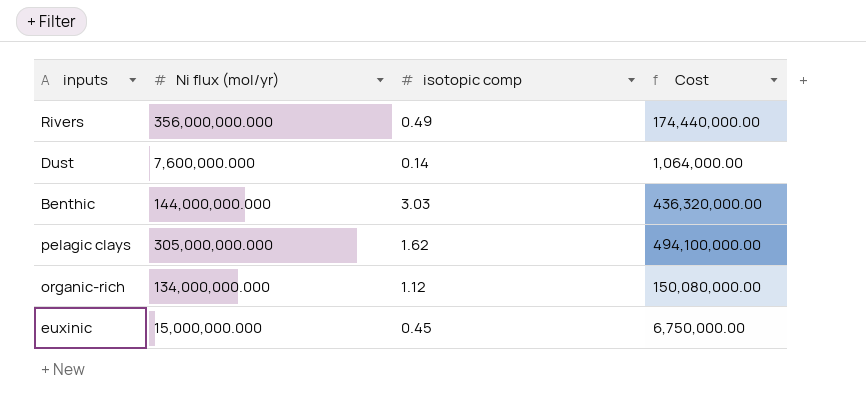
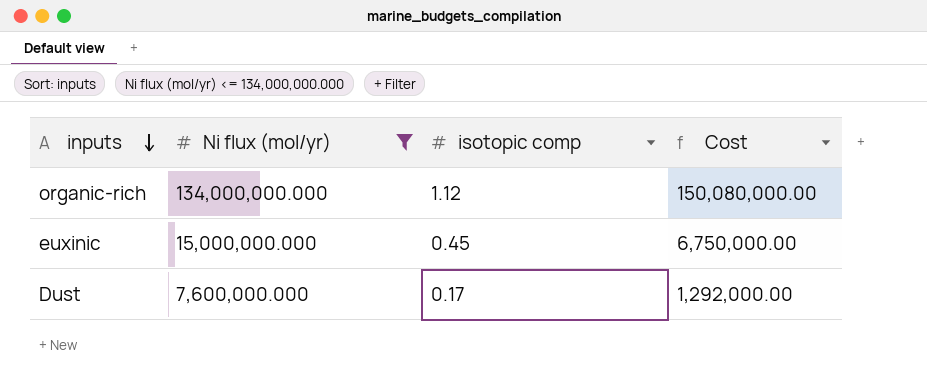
filter: none -> Ni flux (mol/yr) <= 134,000,000.000
row order: none -> inputs descending
Dust | isotopic comp: 0.14 -> 0.17
Dust | Cost: 1,064,000.00 -> 1,292,000.00

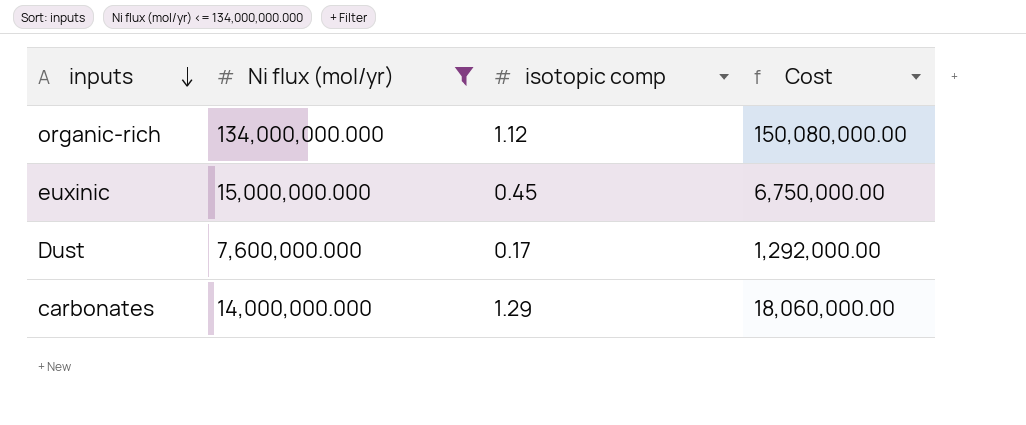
row carbonates: none -> 14,000,000.000 | 1.29 | 18,060,000.00

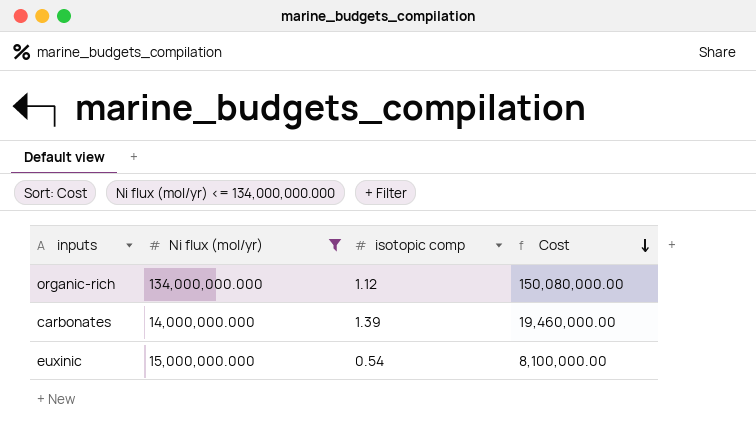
row order: inputs descending -> Cost descending
row Dust: 7,600,000.000 | 0.17 | 1,292,000.00 -> none
carbonates | isotopic comp: 1.29 -> 1.39
carbonates | Cost: 18,060,000.00 -> 19,460,000.00
euxinic | isotopic comp: 0.45 -> 0.54
euxinic | Cost: 6,750,000.00 -> 8,100,000.00

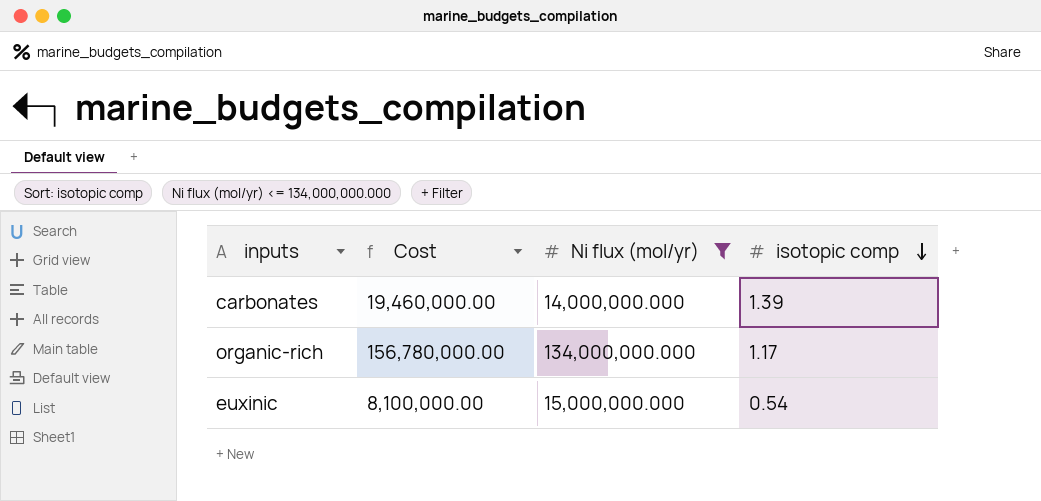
row order: Cost descending -> isotopic comp descending
column Cost | position: 4 -> 2
organic-rich | Cost: 150,080,000.00 -> 156,780,000.00
organic-rich | isotopic comp: 1.12 -> 1.17

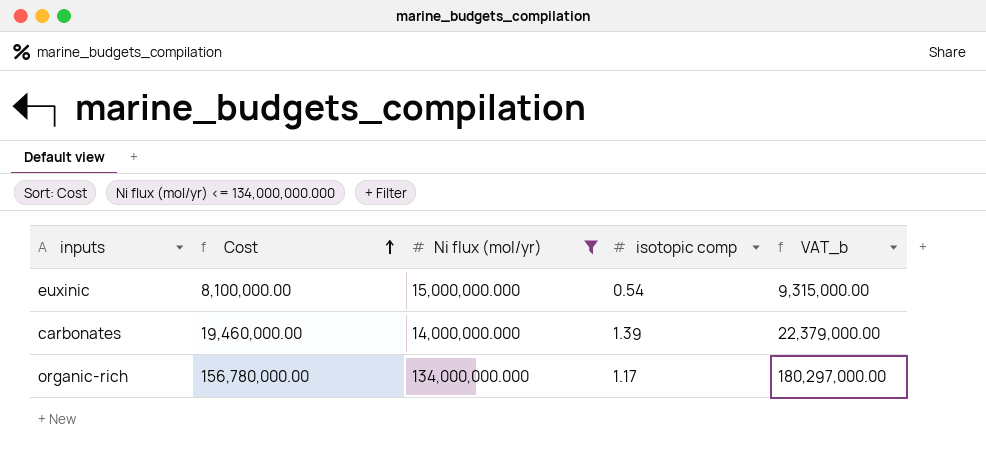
row order: isotopic comp descending -> Cost ascending
column VAT_b | formula: none -> [Cost] * 1.15

